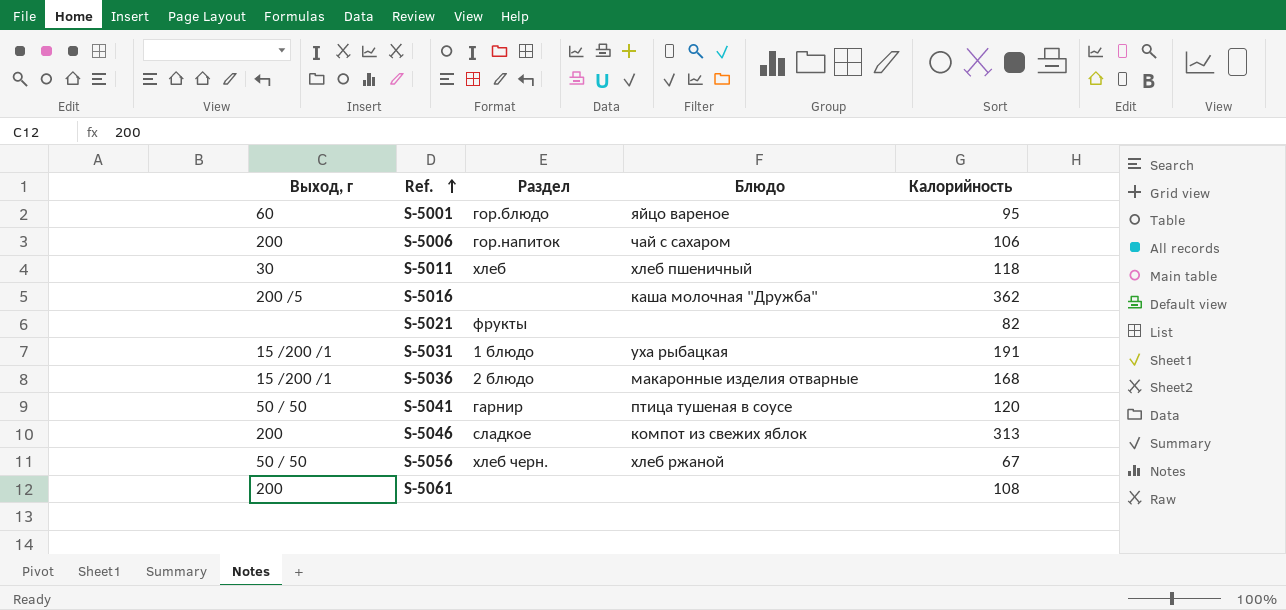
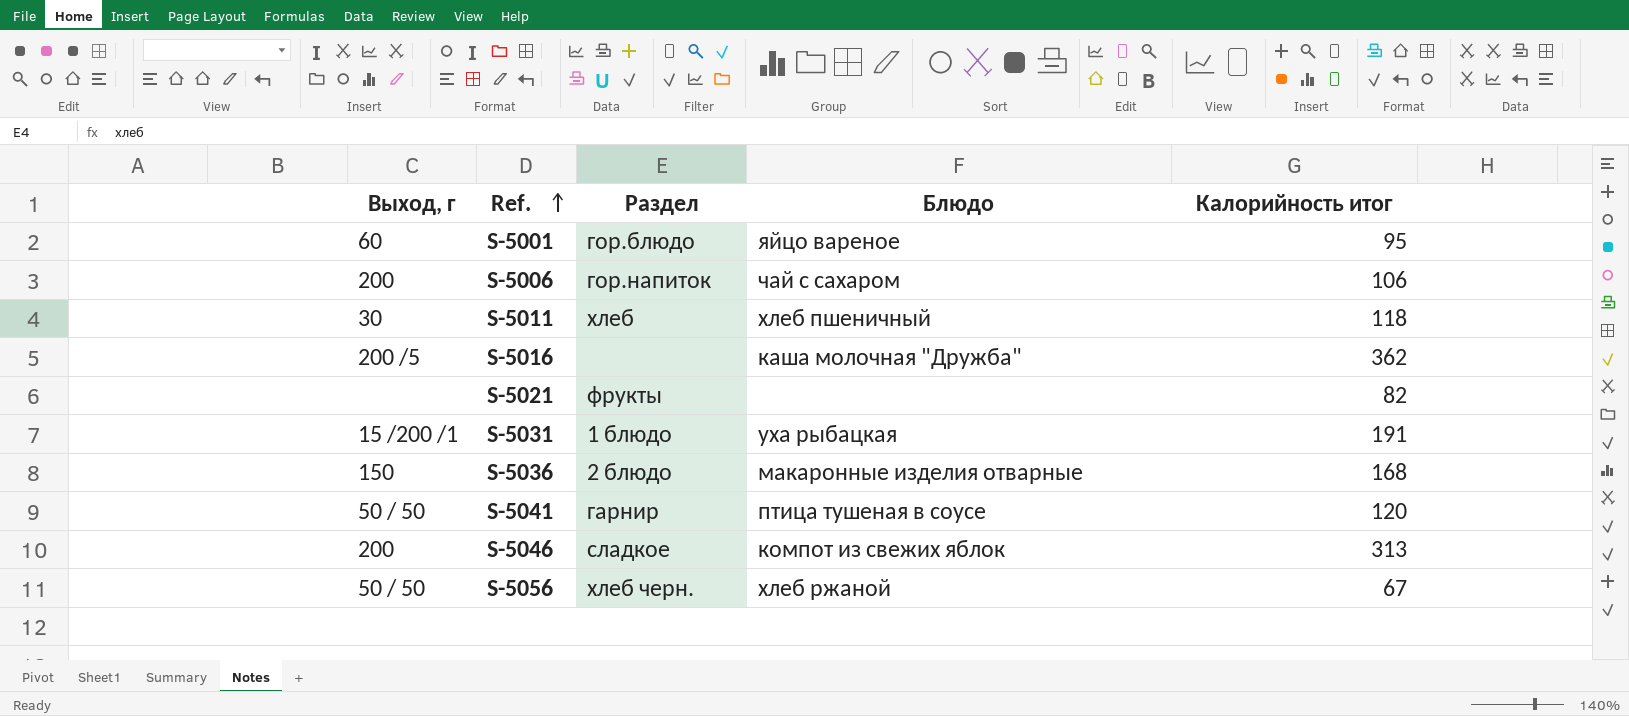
column name: Калорийность -> Калорийность итог
row S-5061: 200 | none | none | 108 -> none
S-5036 | Выход, г: 15 /200 /1 -> 150

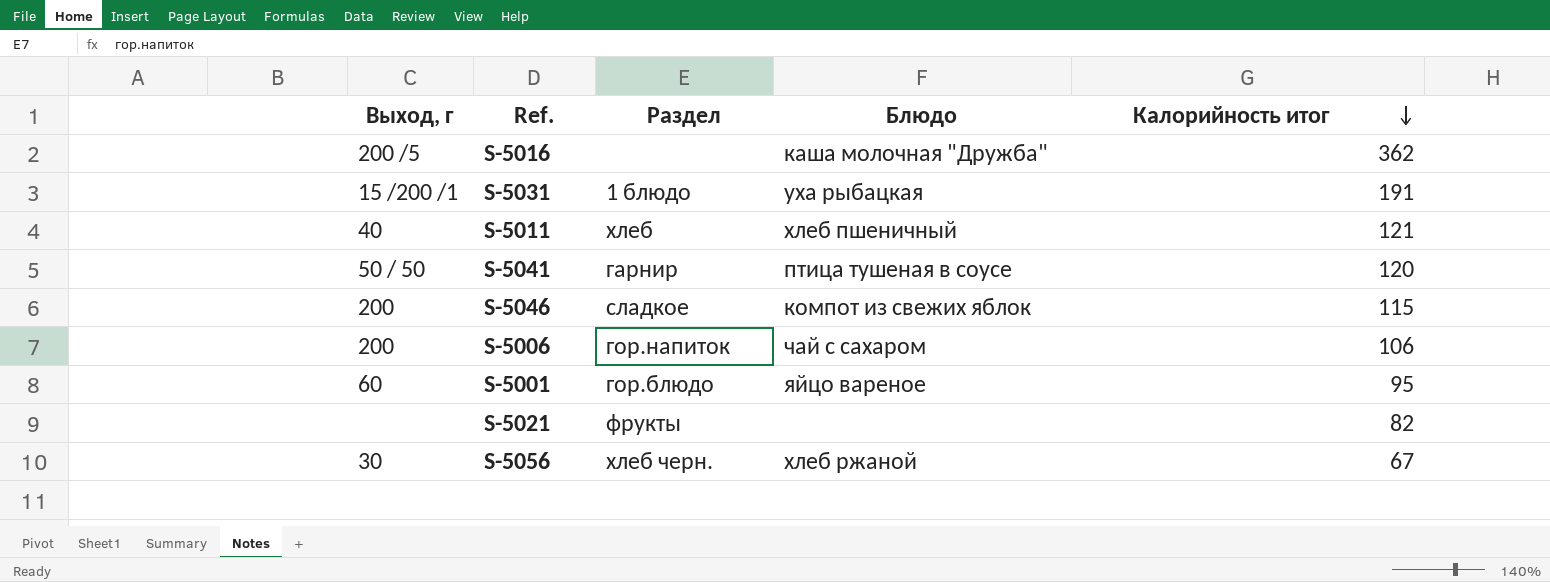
row order: Ref. ascending -> Калорийность итог descending
row S-5036: 150 | 2 блюдо | макаронные изделия отварные | 168 -> none
S-5011 | Выход, г: 30 -> 40
S-5011 | Калорийность итог: 118 -> 121
S-5046 | Калорийность итог: 313 -> 115
S-5056 | Выход, г: 50 / 50 -> 30

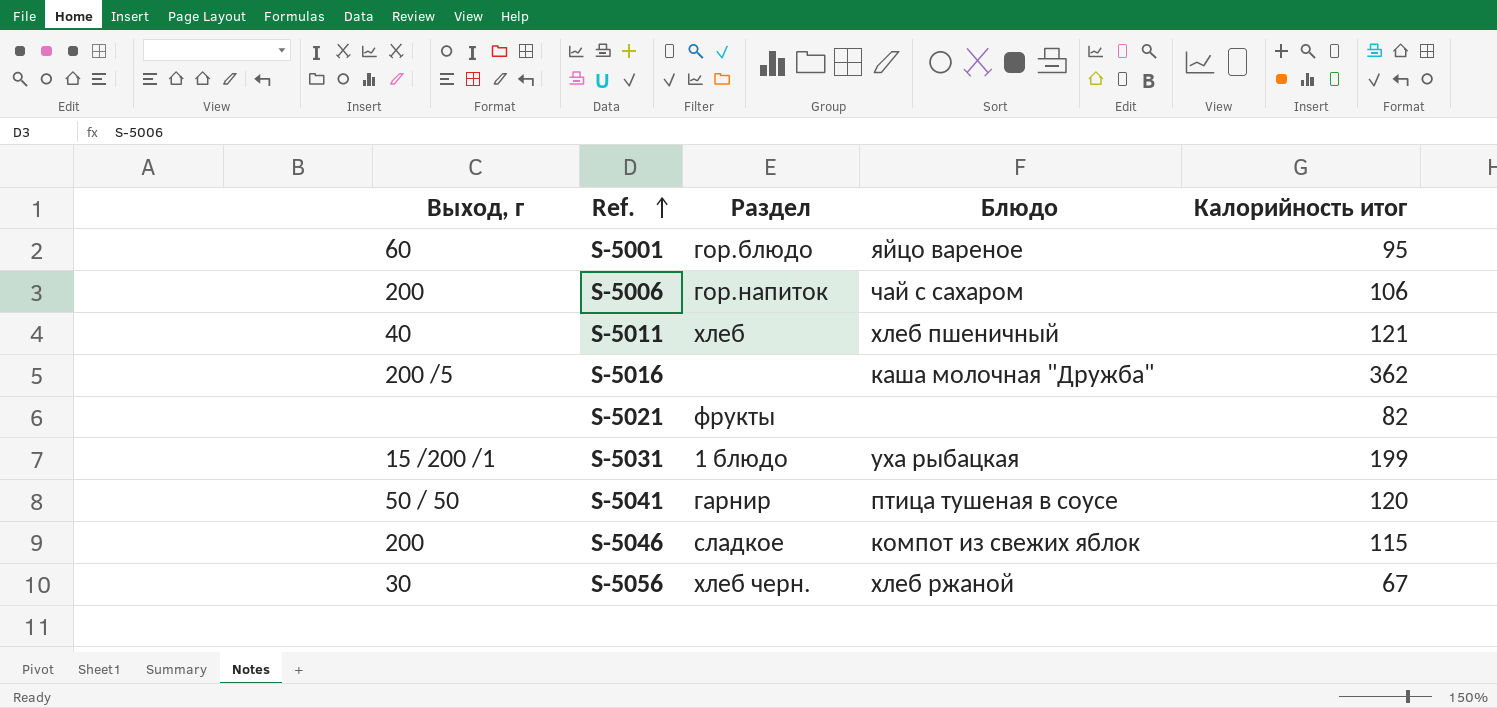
row order: Калорийность итог descending -> Ref. ascending
S-5031 | Калорийность итог: 191 -> 199

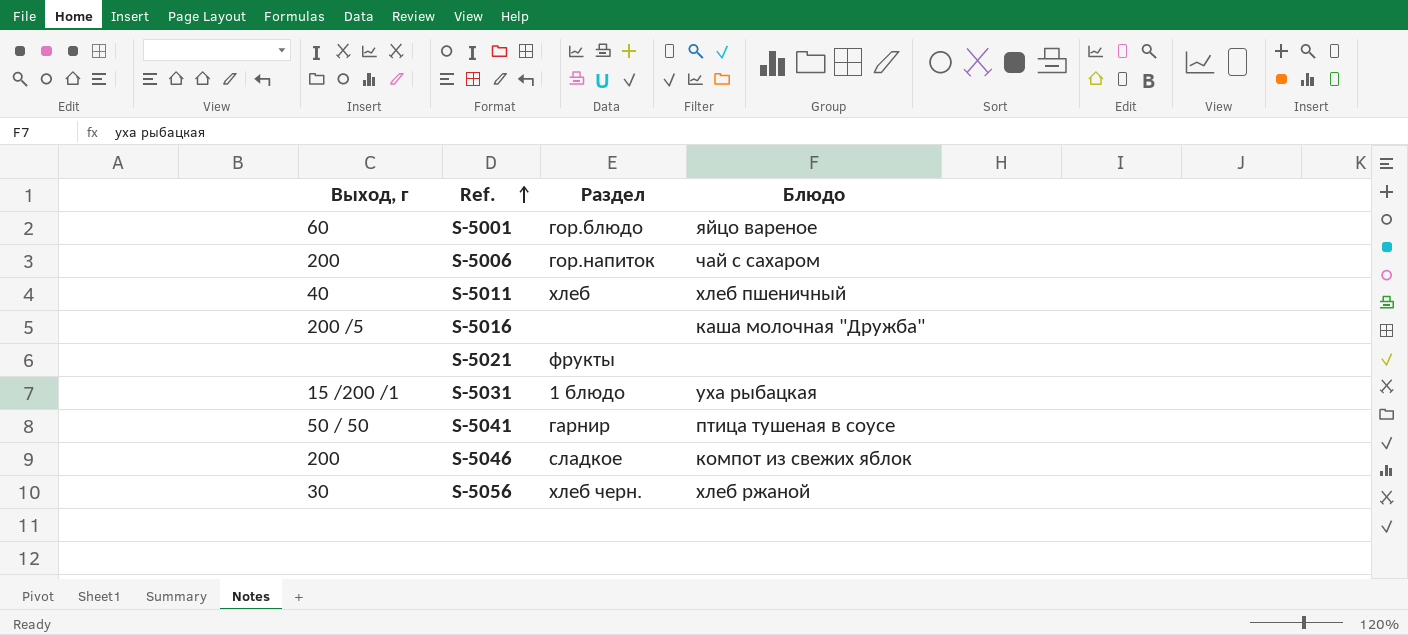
column Калорийность итог | position: 5 -> none

